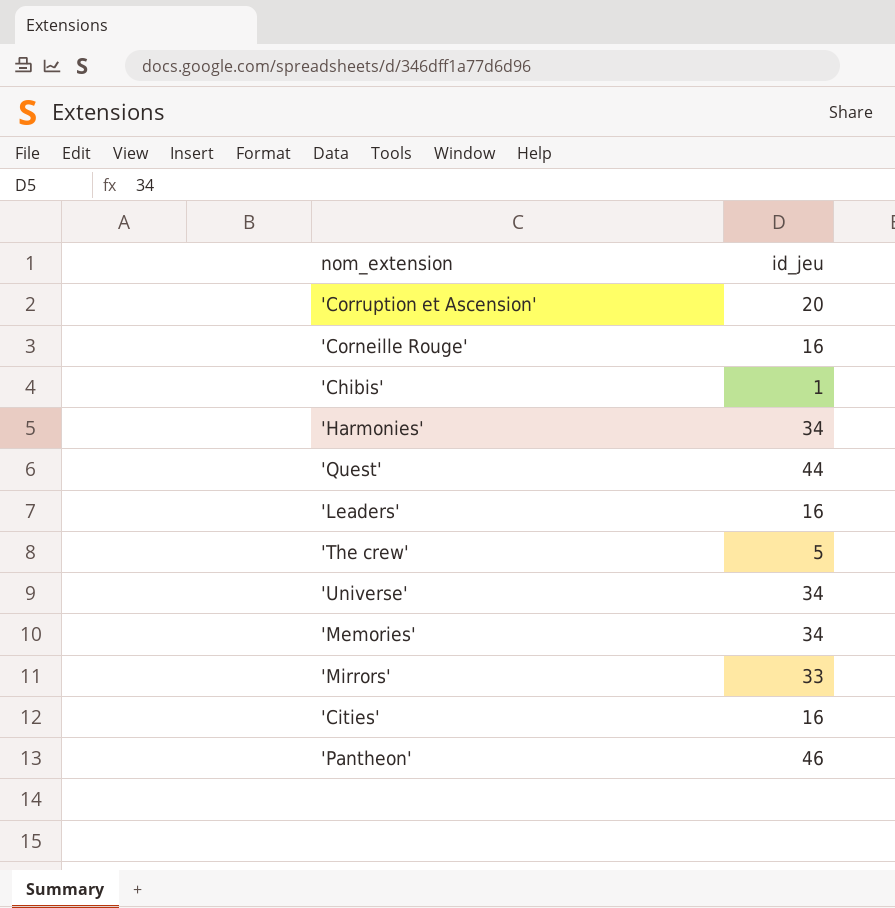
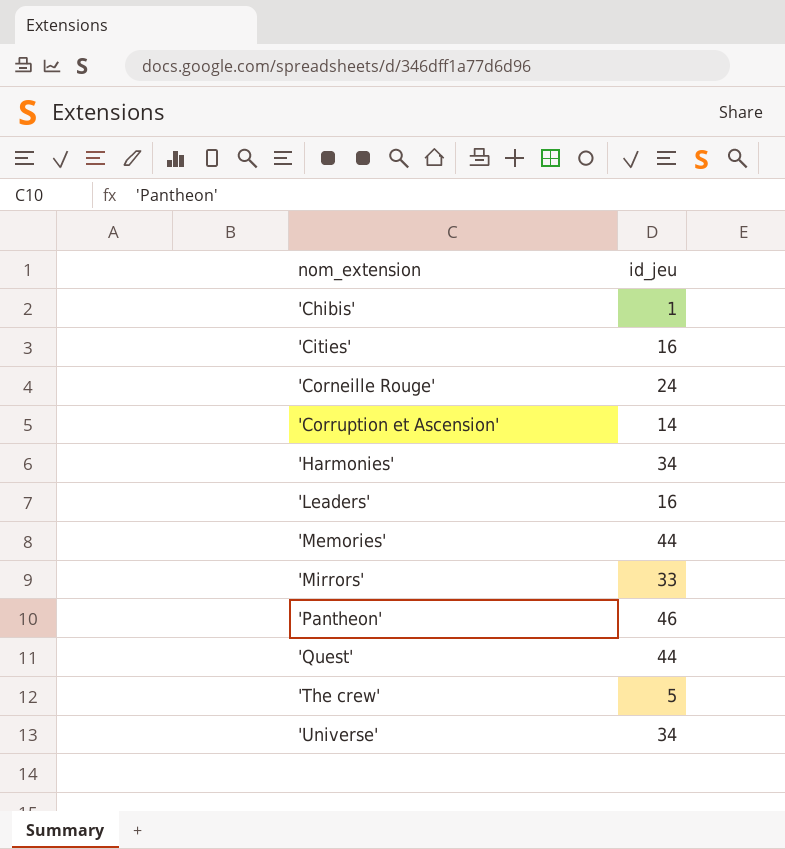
row order: none -> nom_extension ascending
'Corneille Rouge' | id_jeu: 16 -> 24
'Corruption et Ascension' | id_jeu: 20 -> 14
'Memories' | id_jeu: 34 -> 44

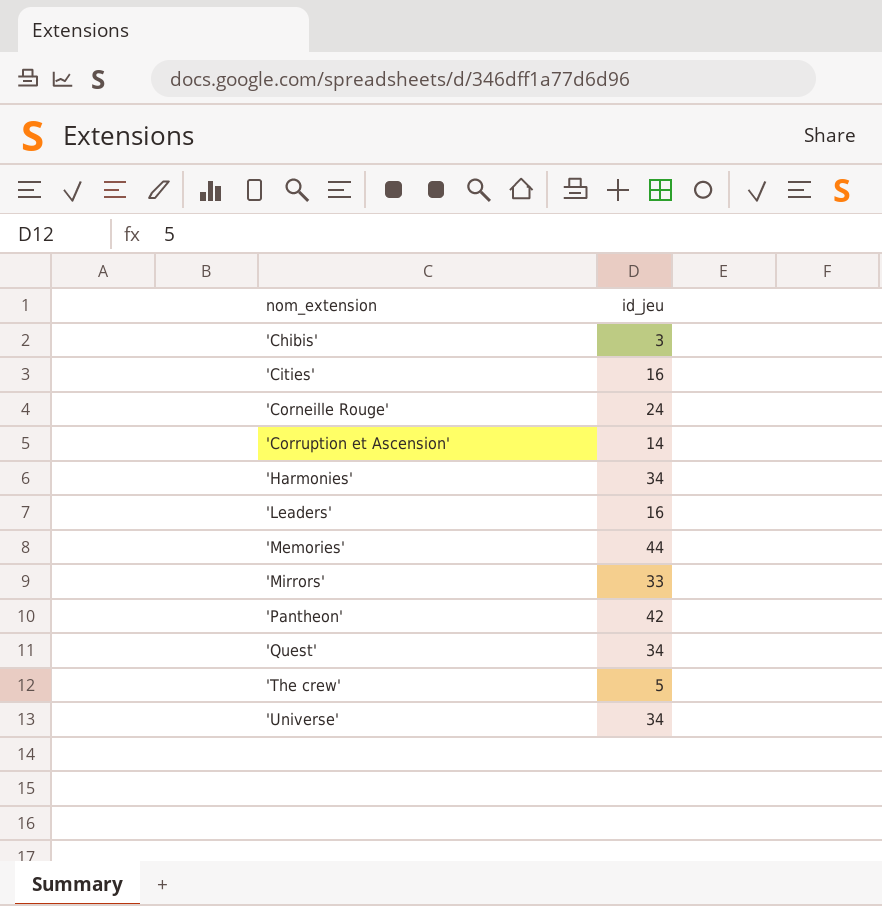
'Chibis' | id_jeu: 1 -> 3
'Pantheon' | id_jeu: 46 -> 42
'Quest' | id_jeu: 44 -> 34

